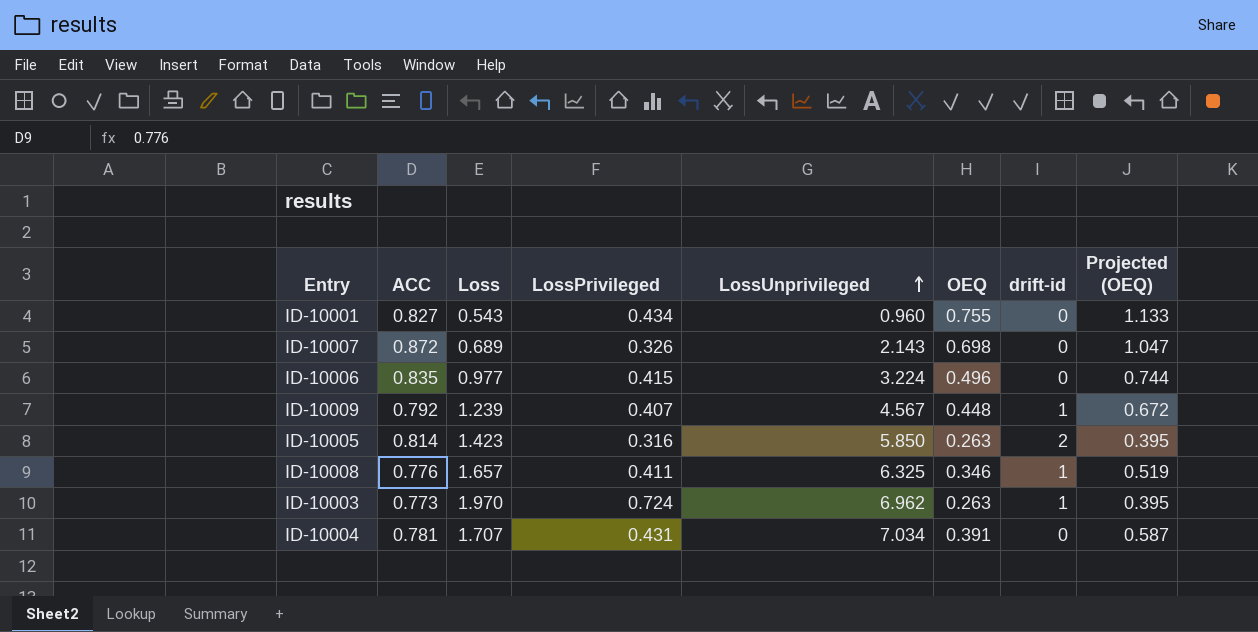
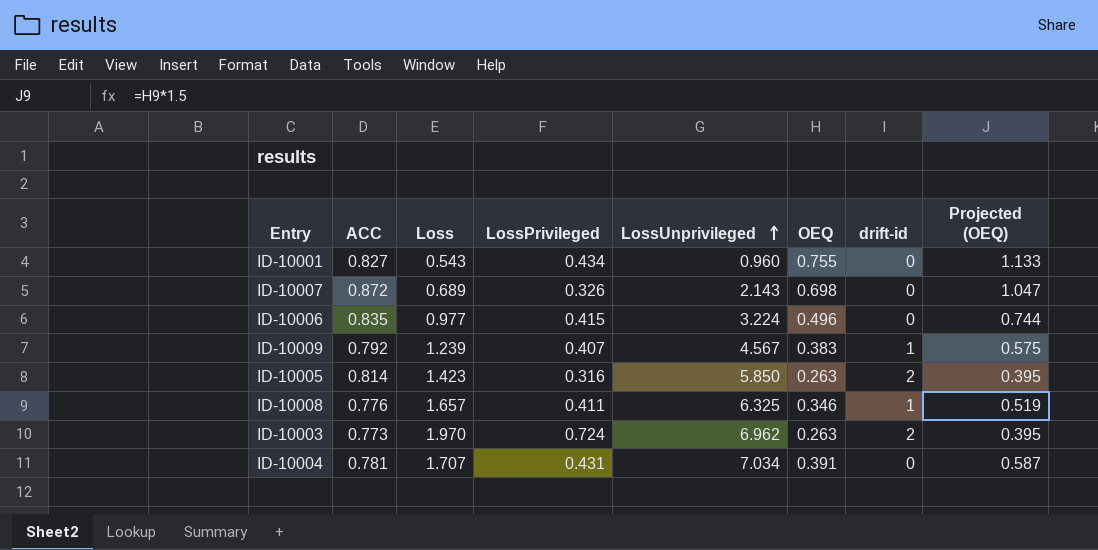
ID-10009 | OEQ: 0.448 -> 0.383
ID-10009 | Projected (OEQ): 0.672 -> 0.575
ID-10003 | drift-id: 1 -> 2

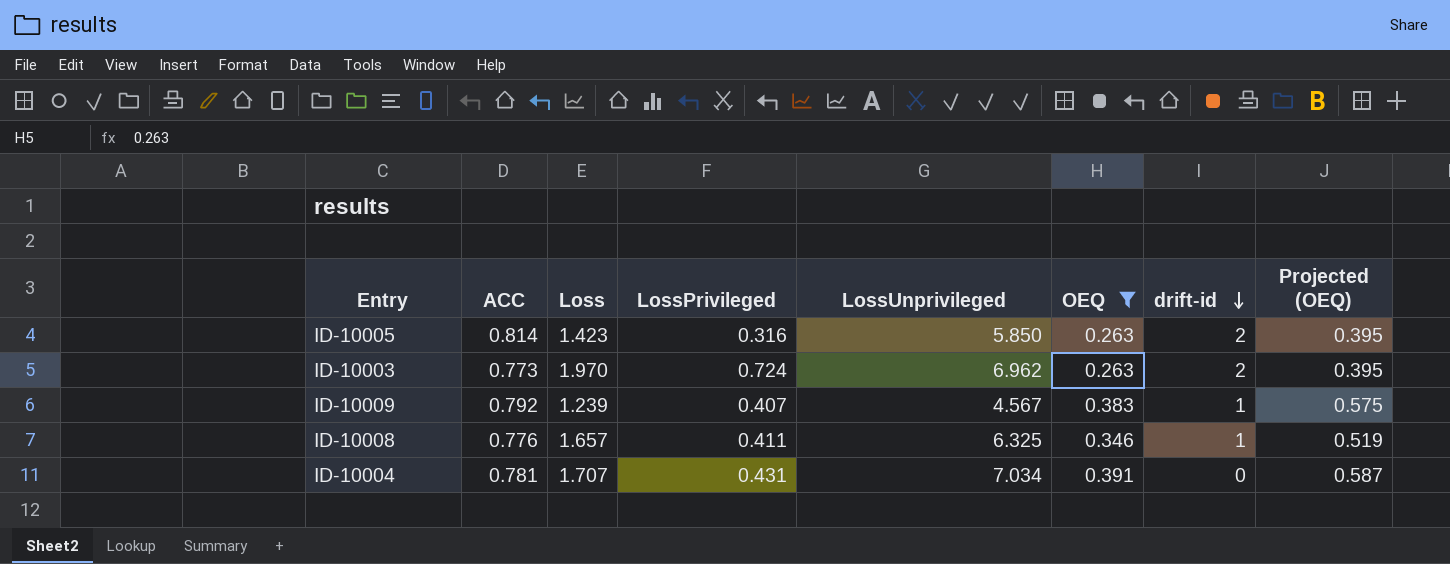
filter: none -> OEQ <= 0.391
row order: LossUnprivileged ascending -> drift-id descending

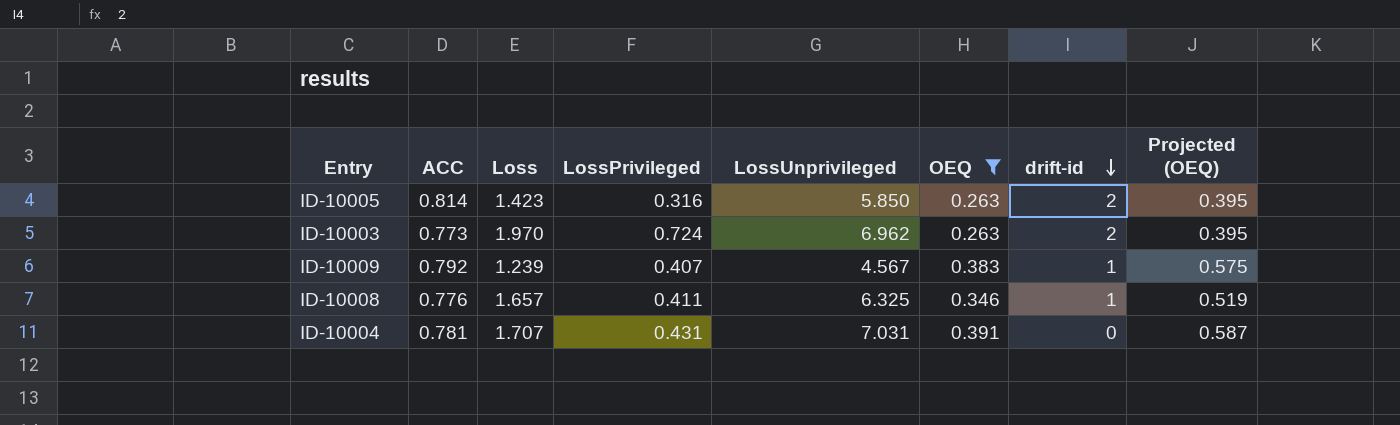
ID-10004 | LossUnprivileged: 7.034 -> 7.031

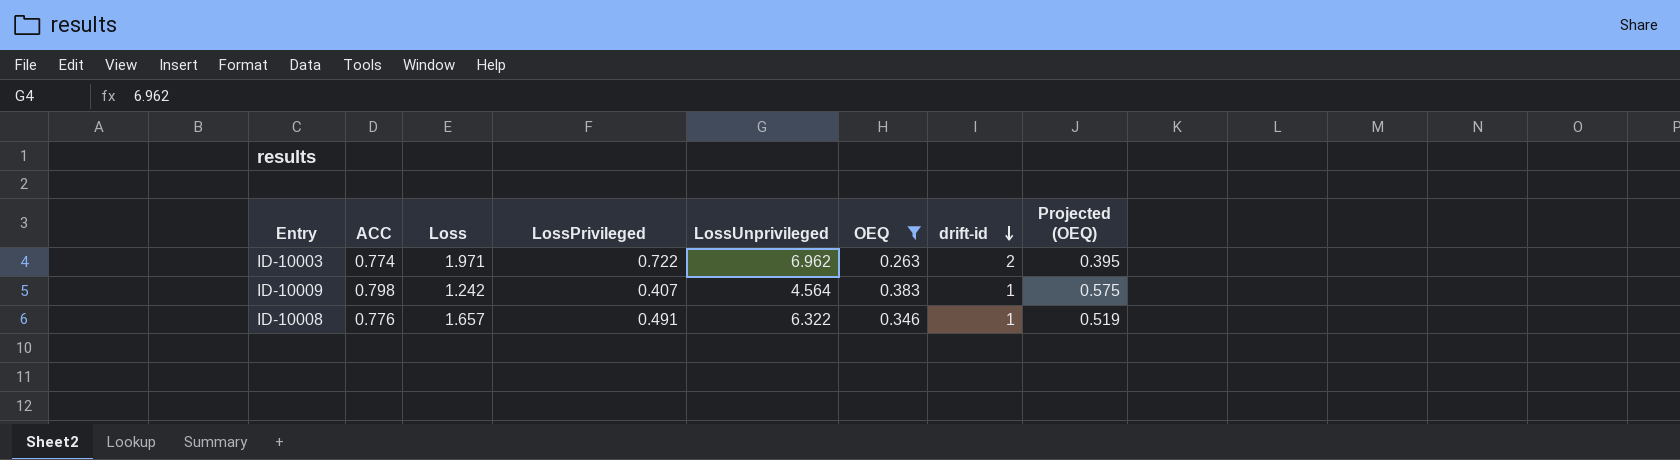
row ID-10005: 0.814 | 1.423 | 0.316 | 5.850 | 0.263 | 2 | 0.395 -> none
row ID-10004: 0.781 | 1.707 | 0.431 | 7.031 | 0.391 | 0 | 0.587 -> none
ID-10003 | ACC: 0.773 -> 0.774
ID-10003 | Loss: 1.970 -> 1.971
ID-10003 | LossPrivileged: 0.724 -> 0.722
ID-10009 | ACC: 0.792 -> 0.798
ID-10009 | Loss: 1.239 -> 1.242
ID-10009 | LossUnprivileged: 4.567 -> 4.564
ID-10008 | LossPrivileged: 0.411 -> 0.491
ID-10008 | LossUnprivileged: 6.325 -> 6.322

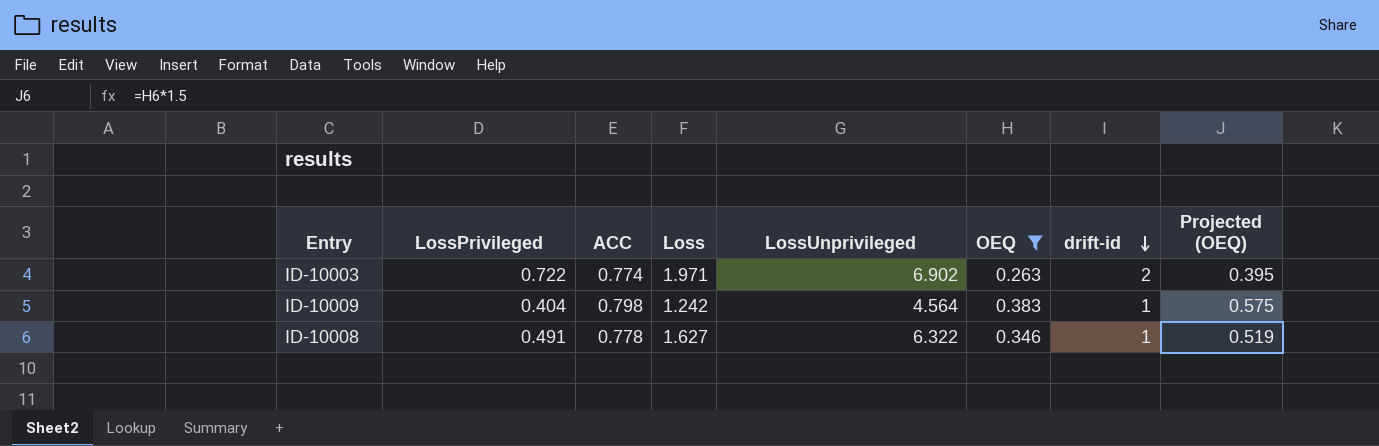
column LossPrivileged | position: 4 -> 2
ID-10003 | LossUnprivileged: 6.962 -> 6.902
ID-10009 | LossPrivileged: 0.407 -> 0.404
ID-10008 | ACC: 0.776 -> 0.778
ID-10008 | Loss: 1.657 -> 1.627

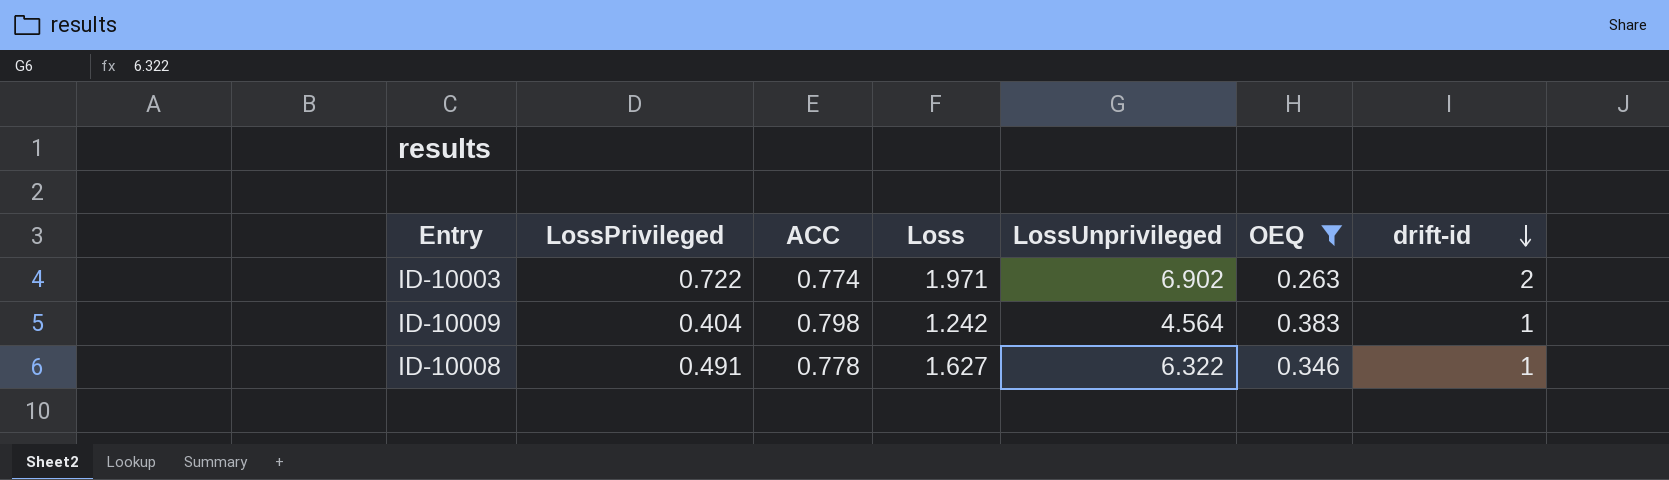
column Projected (OEQ) | formula: [OEQ] * 1.5 -> none

